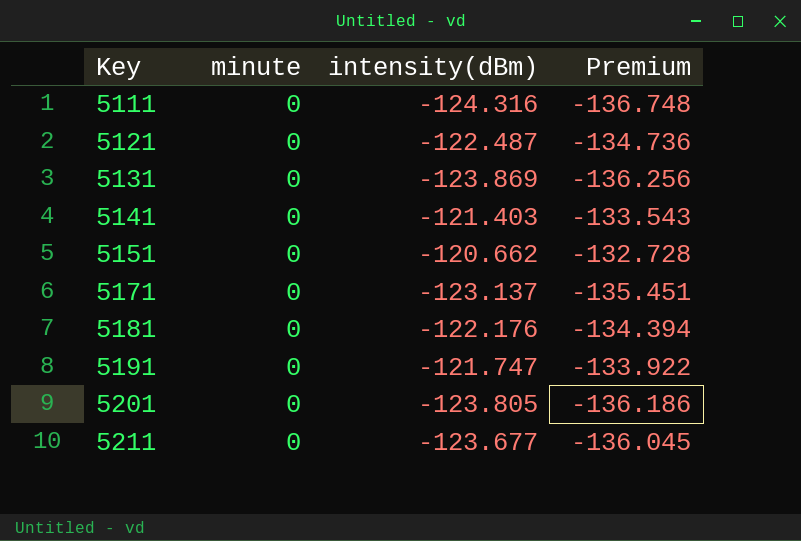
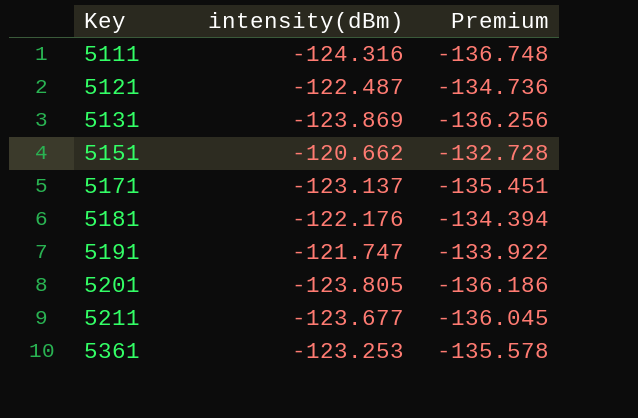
column minute | position: 2 -> none
row 5141: 0 | -121.403 | -133.543 -> none
row 5361: none -> -123.253 | -135.578

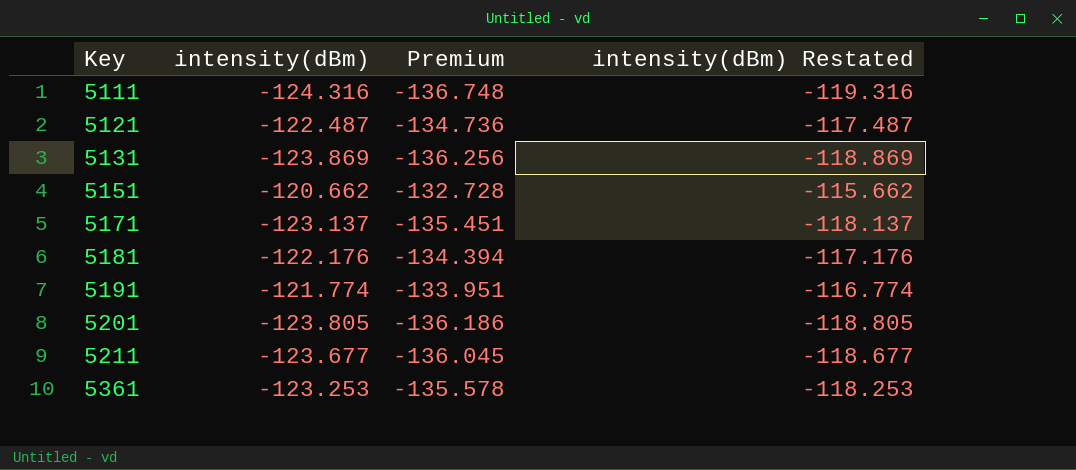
column intensity(dBm) Restated | formula: none -> [intensity(dBm)] + 5
5191 | intensity(dBm): -121.747 -> -121.774
5191 | Premium: -133.922 -> -133.951

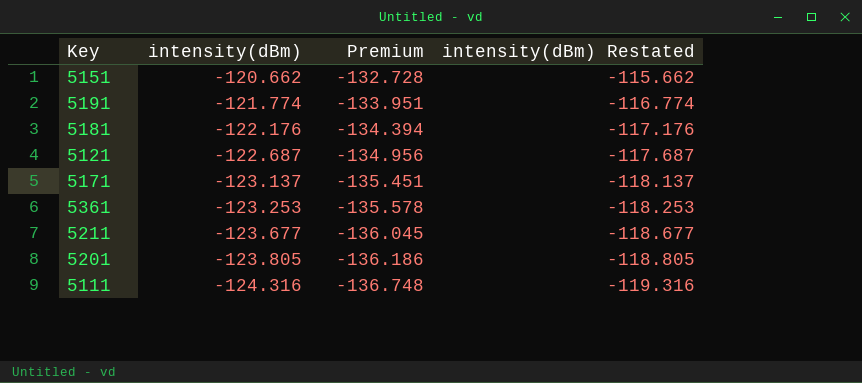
row order: Key ascending -> intensity(dBm) descending
row 5131: -123.869 | -136.256 | -118.869 -> none
5121 | intensity(dBm): -122.487 -> -122.687
5121 | Premium: -134.736 -> -134.956
5121 | intensity(dBm) Restated: -117.487 -> -117.687

